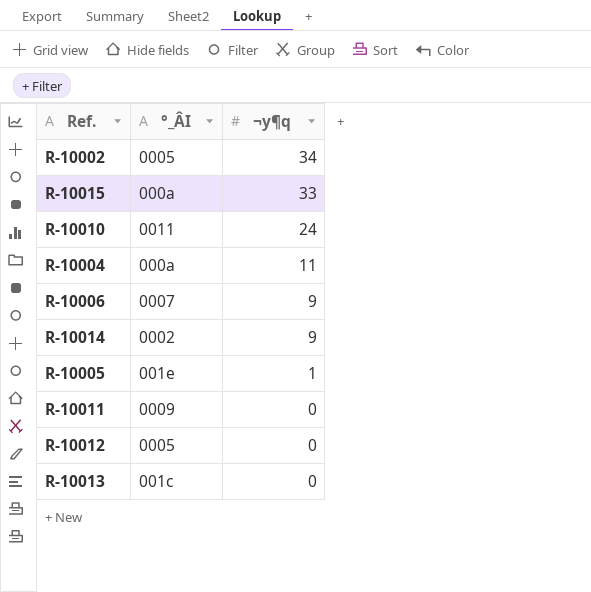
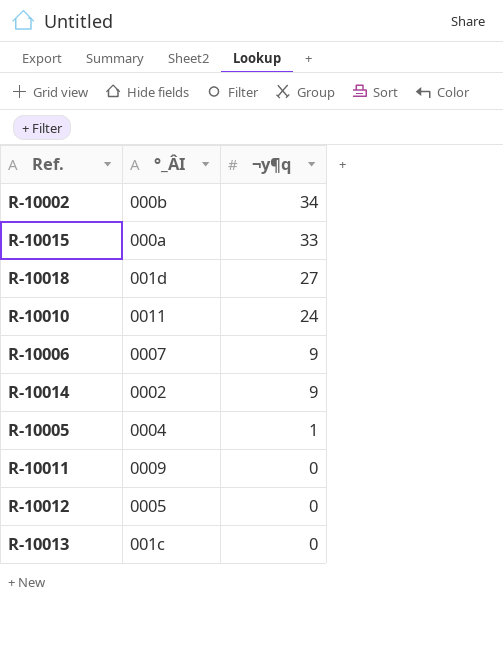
row R-10004: 000a | 11 -> none
R-10002 | °_ÂI: 0005 -> 000b
row R-10018: none -> 001d | 27
R-10005 | °_ÂI: 001e -> 0004

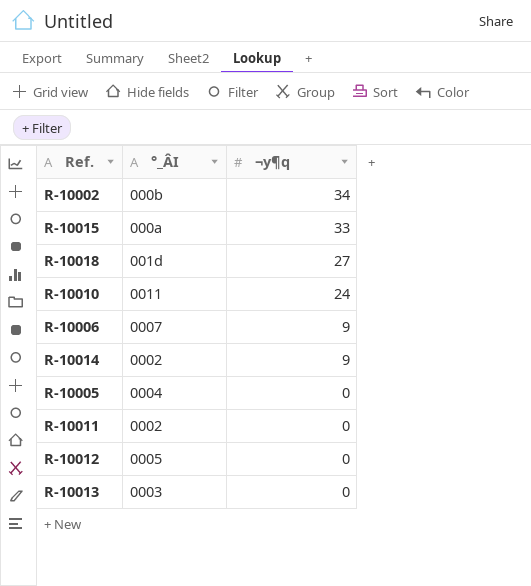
R-10005 | ¬y¶q: 1 -> 0
R-10011 | °_ÂI: 0009 -> 0002
R-10013 | °_ÂI: 001c -> 0003

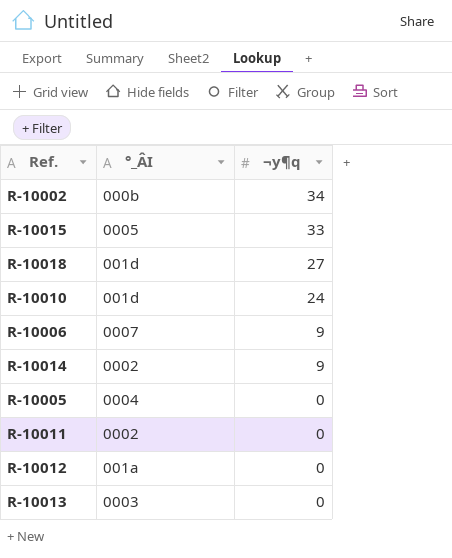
R-10015 | °_ÂI: 000a -> 0005
R-10010 | °_ÂI: 0011 -> 001d
R-10012 | °_ÂI: 0005 -> 001a

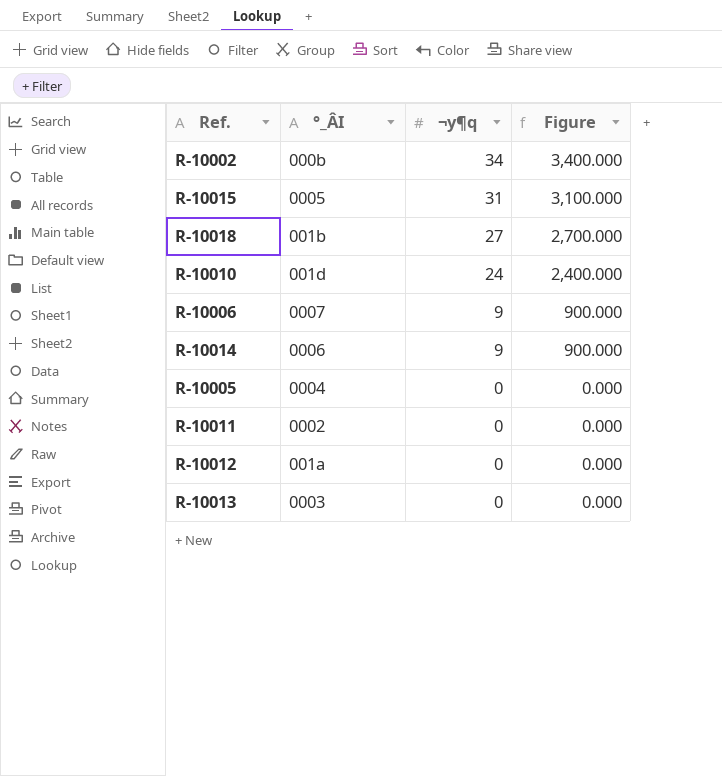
column Figure | formula: none -> [¬y¶q] * 100
R-10015 | ¬y¶q: 33 -> 31
R-10018 | °_ÂI: 001d -> 001b
R-10014 | °_ÂI: 0002 -> 0006

